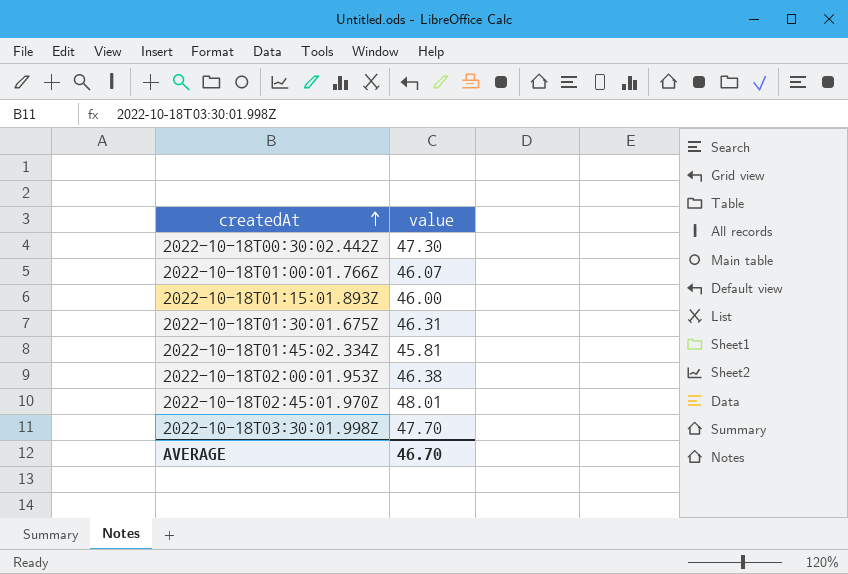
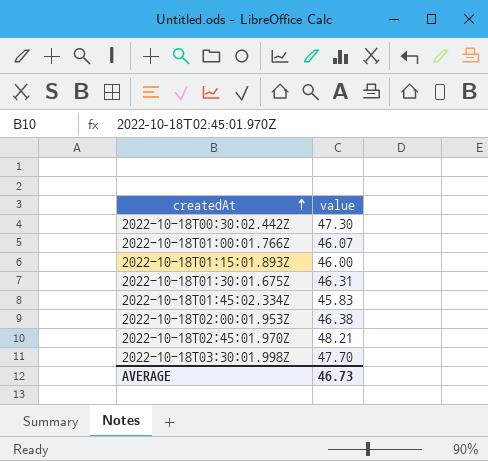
2022-10-18T01:45:02.334Z | value: 45.81 -> 45.83
2022-10-18T02:45:01.970Z | value: 48.01 -> 48.21
AVERAGE | value: 46.70 -> 46.73

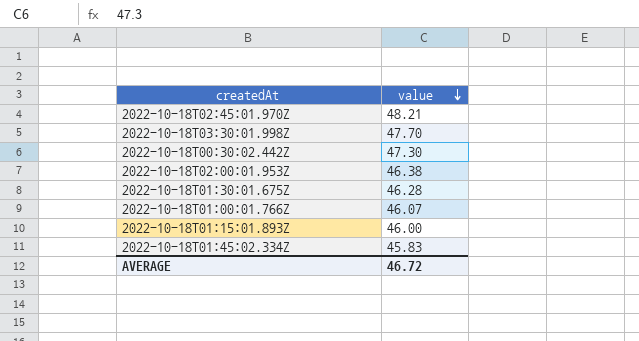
row order: createdAt ascending -> value descending
2022-10-18T01:30:01.675Z | value: 46.31 -> 46.28
AVERAGE | value: 46.73 -> 46.72

